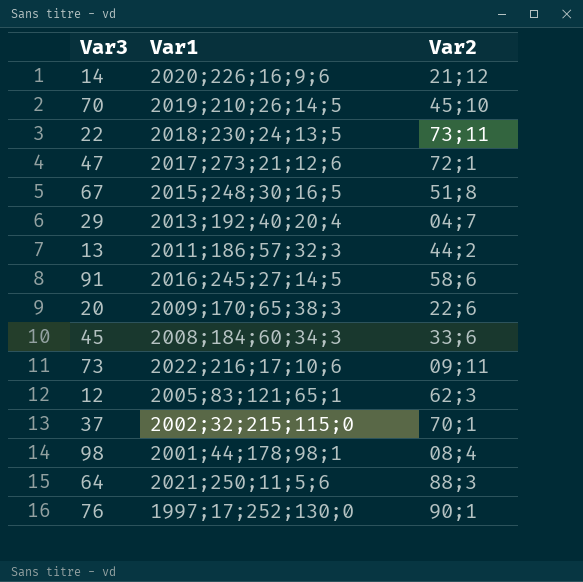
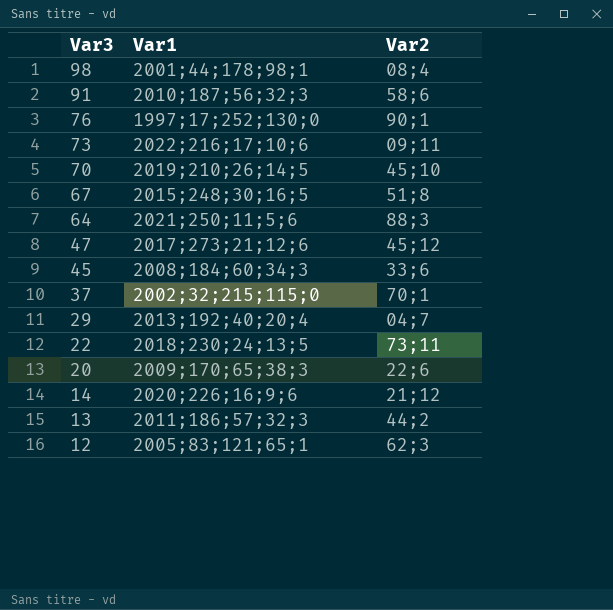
row order: none -> Var3 descending
91 | Var1: 2016;245;27;14;5 -> 2010;187;56;32;3
47 | Var2: 72;1 -> 45;12

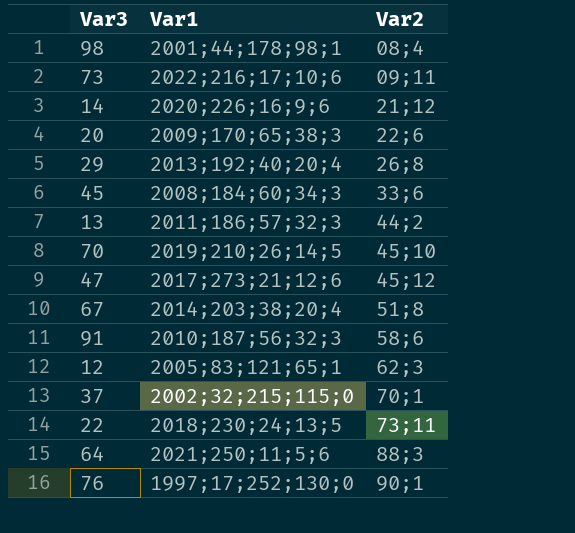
row order: Var3 descending -> Var2 ascending
29 | Var2: 04;7 -> 26;8
67 | Var1: 2015;248;30;16;5 -> 2014;203;38;20;4

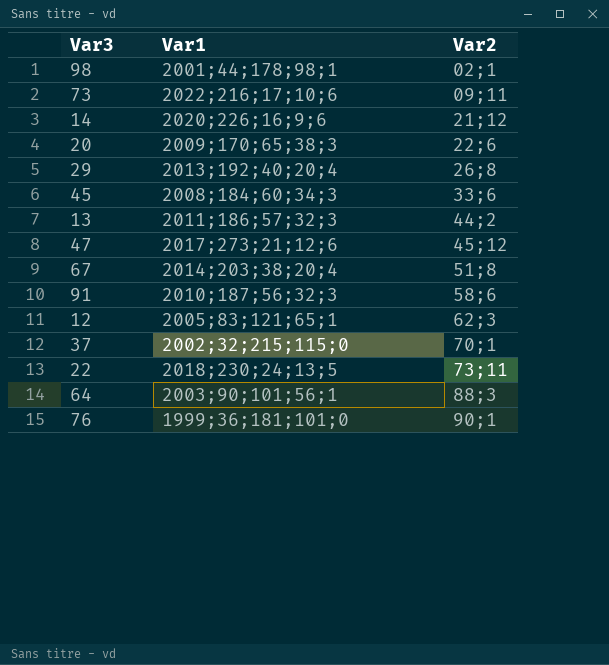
row 70: 2019;210;26;14;5 | 45;10 -> none
98 | Var2: 08;4 -> 02;1
64 | Var1: 2021;250;11;5;6 -> 2003;90;101;56;1
76 | Var1: 1997;17;252;130;0 -> 1999;36;181;101;0

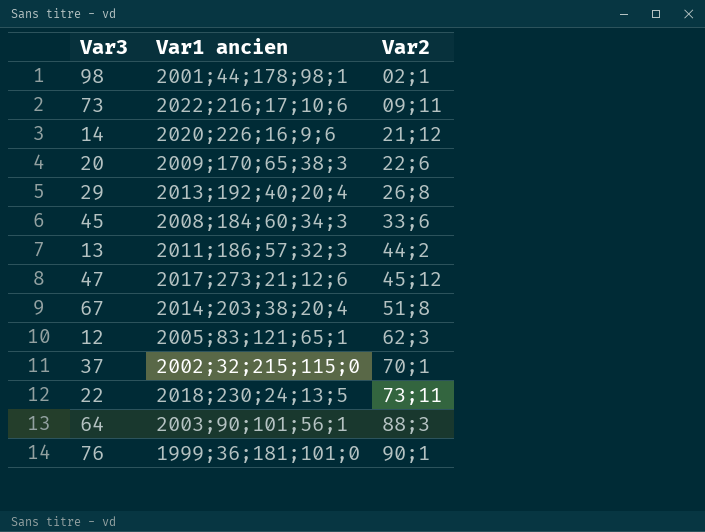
column name: Var1 -> Var1 ancien
row 91: 2010;187;56;32;3 | 58;6 -> none

